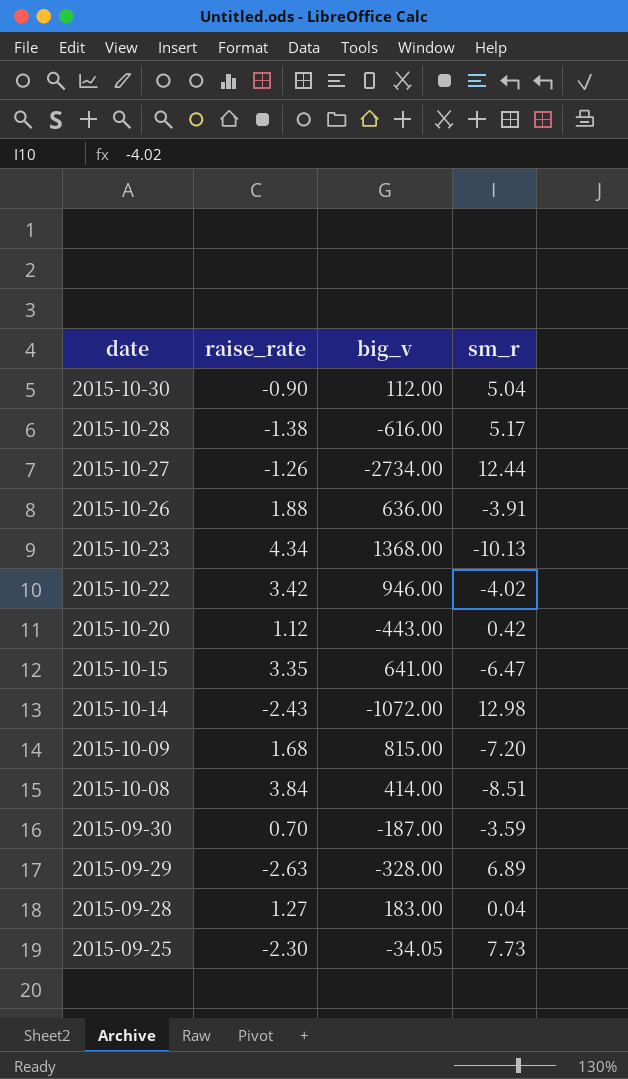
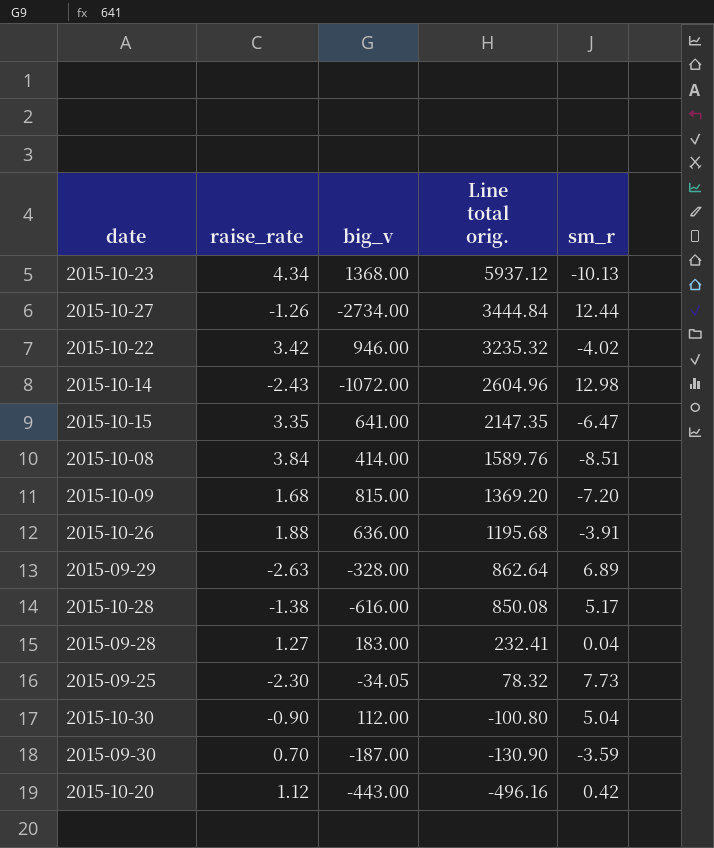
row order: date descending -> Line total orig. descending
column Line total orig. | formula: none -> [raise_rate] * [big_v]

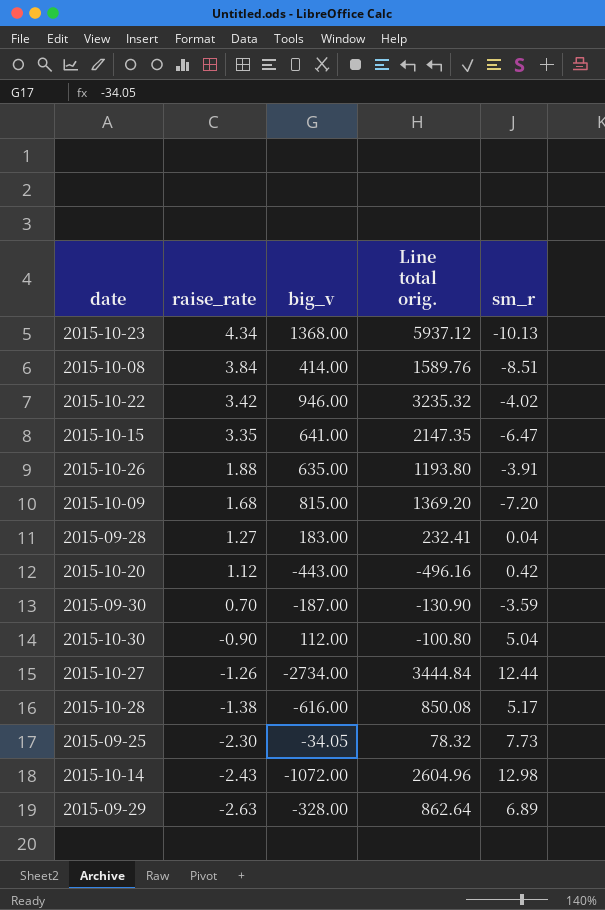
row order: Line total orig. descending -> raise_rate descending
2015-10-26 | big_v: 636.00 -> 635.00
2015-10-26 | Line total orig.: 1195.68 -> 1193.80

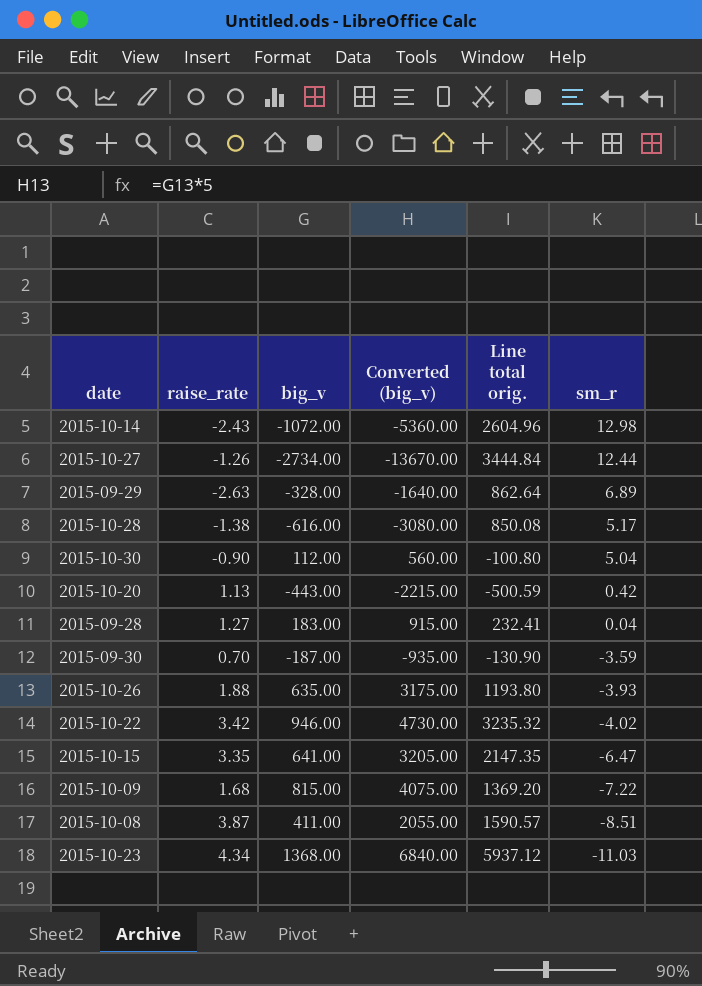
row order: raise_rate descending -> sm_r descending
column Converted (big_v) | formula: none -> [big_v] * 5
row 2015-09-25: -2.30 | -34.05 | 78.32 | 7.73 -> none
2015-10-20 | raise_rate: 1.12 -> 1.13
2015-10-20 | Line total orig.: -496.16 -> -500.59
2015-10-26 | sm_r: -3.91 -> -3.93
2015-10-09 | sm_r: -7.20 -> -7.22
2015-10-08 | raise_rate: 3.84 -> 3.87
2015-10-08 | big_v: 414.00 -> 411.00
2015-10-08 | Line total orig.: 1589.76 -> 1590.57
2015-10-23 | sm_r: -10.13 -> -11.03

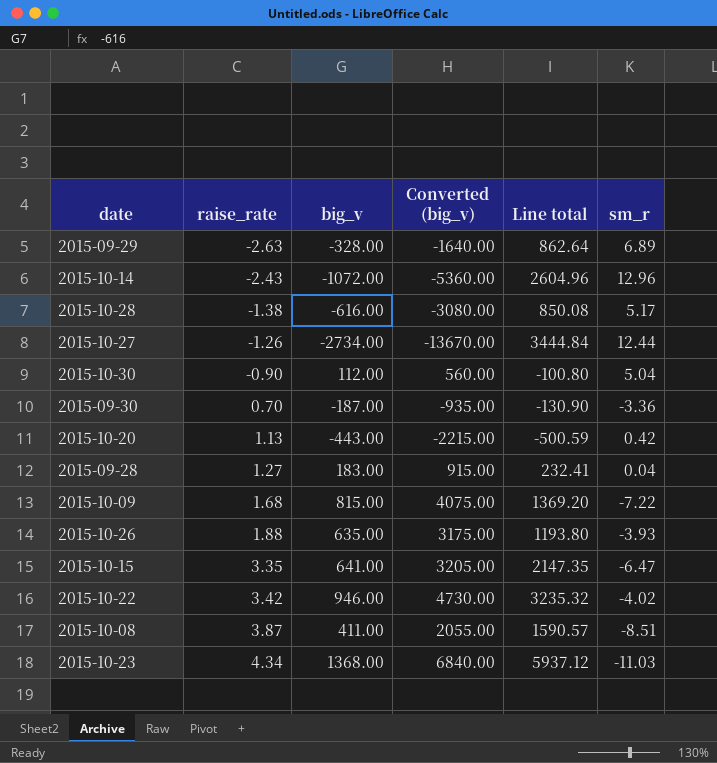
row order: sm_r descending -> raise_rate ascending
column name: Line total orig. -> Line total
2015-10-14 | sm_r: 12.98 -> 12.96
2015-09-30 | sm_r: -3.59 -> -3.36

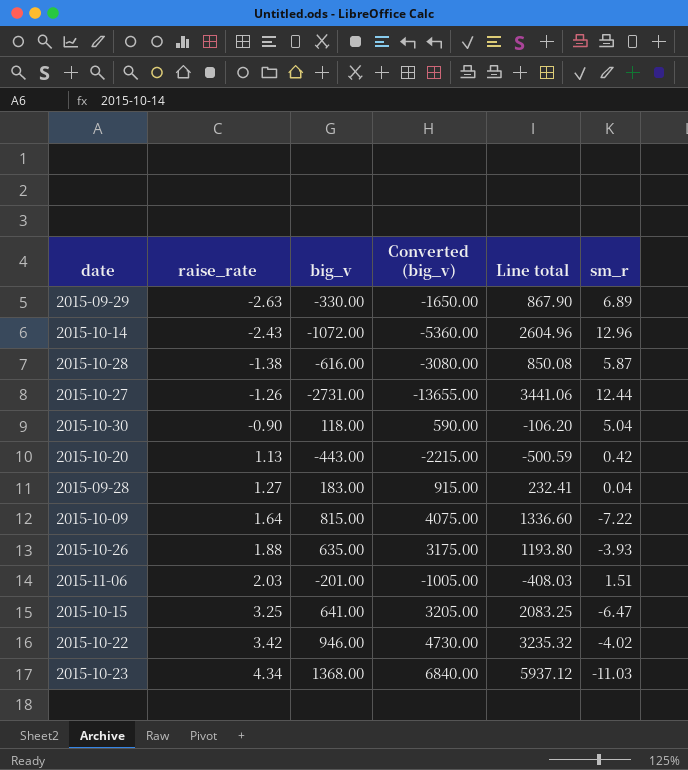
row 2015-09-30: 0.70 | -187.00 | -935.00 | -130.90 | -3.36 -> none
row 2015-10-08: 3.87 | 411.00 | 2055.00 | 1590.57 | -8.51 -> none
2015-09-29 | big_v: -328.00 -> -330.00
2015-09-29 | Converted (big_v): -1640.00 -> -1650.00
2015-09-29 | Line total: 862.64 -> 867.90
2015-10-28 | sm_r: 5.17 -> 5.87
2015-10-27 | big_v: -2734.00 -> -2731.00
2015-10-27 | Converted (big_v): -13670.00 -> -13655.00
2015-10-27 | Line total: 3444.84 -> 3441.06
2015-10-30 | big_v: 112.00 -> 118.00
2015-10-30 | Converted (big_v): 560.00 -> 590.00
2015-10-30 | Line total: -100.80 -> -106.20
2015-10-09 | raise_rate: 1.68 -> 1.64
2015-10-09 | Line total: 1369.20 -> 1336.60
row 2015-11-06: none -> 2.03 | -201.00 | -1005.00 | -408.03 | 1.51
2015-10-15 | raise_rate: 3.35 -> 3.25
2015-10-15 | Line total: 2147.35 -> 2083.25

